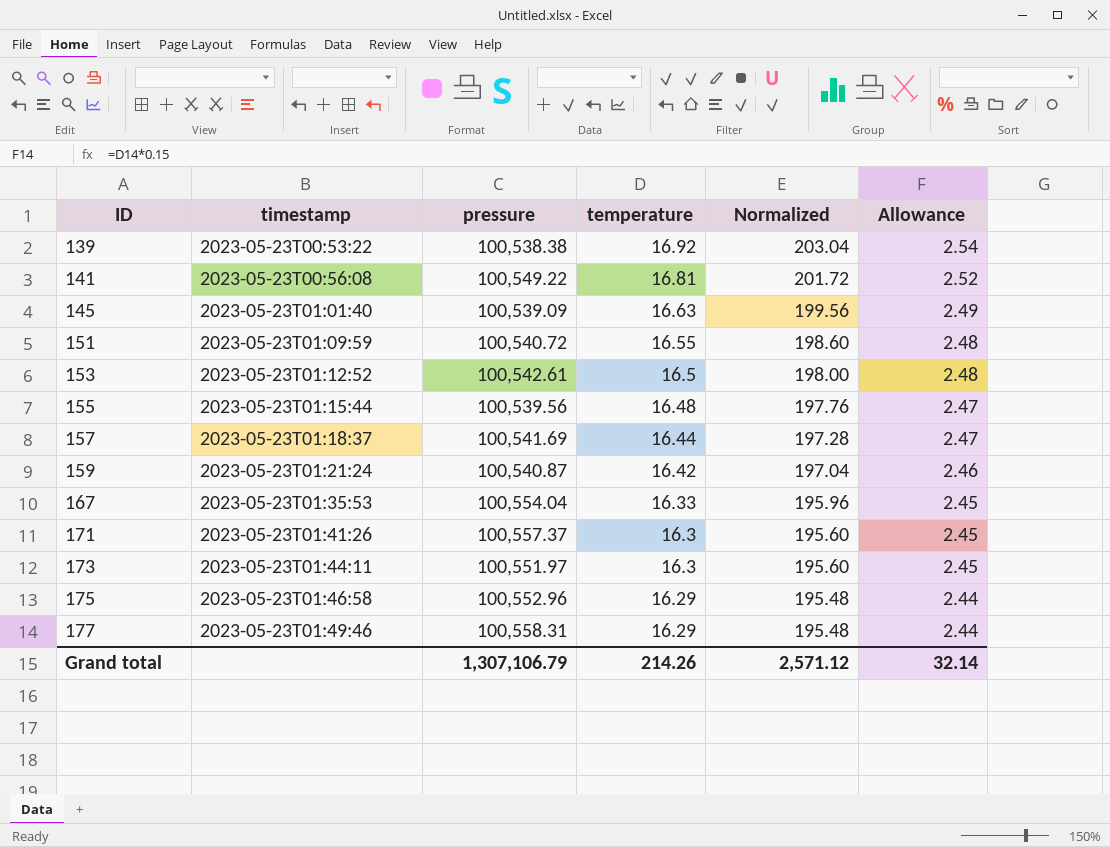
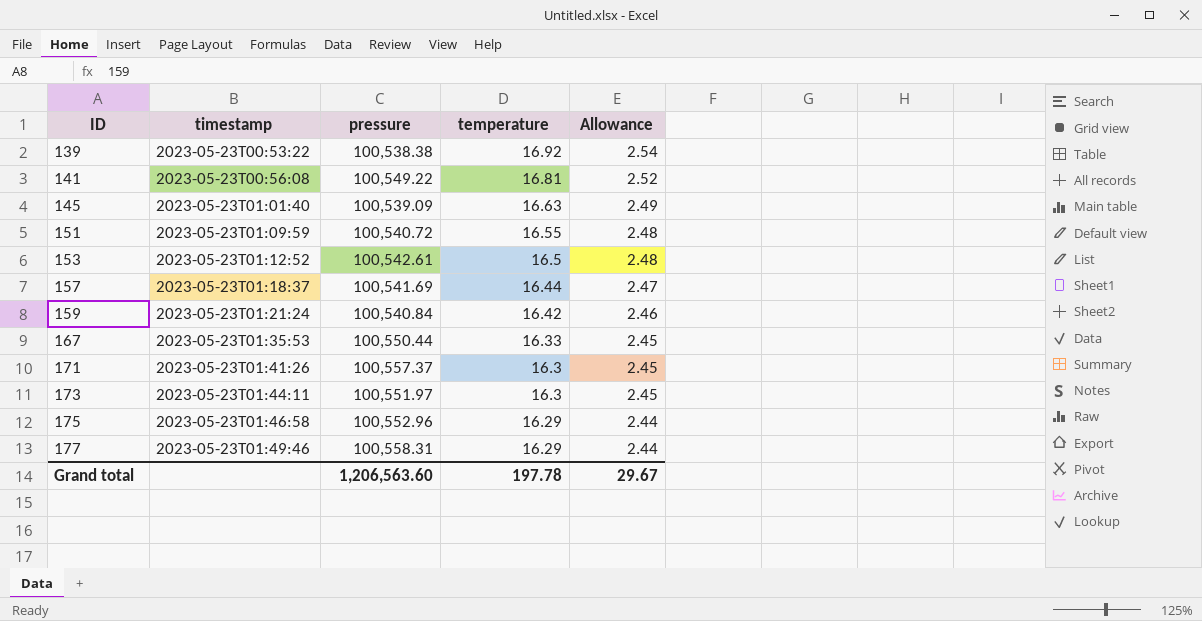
column Normalized | formula: [temperature] * 12 -> none
row 155: 2023-05-23T01:15:44 | 100,539.56 | 16.48 | 197.76 | 2.47 -> none
159 | pressure: 100,540.87 -> 100,540.84
167 | pressure: 100,554.04 -> 100,550.44
Grand total | pressure: 1,307,106.79 -> 1,206,563.60
Grand total | temperature: 214.26 -> 197.78
Grand total | Allowance: 32.14 -> 29.67

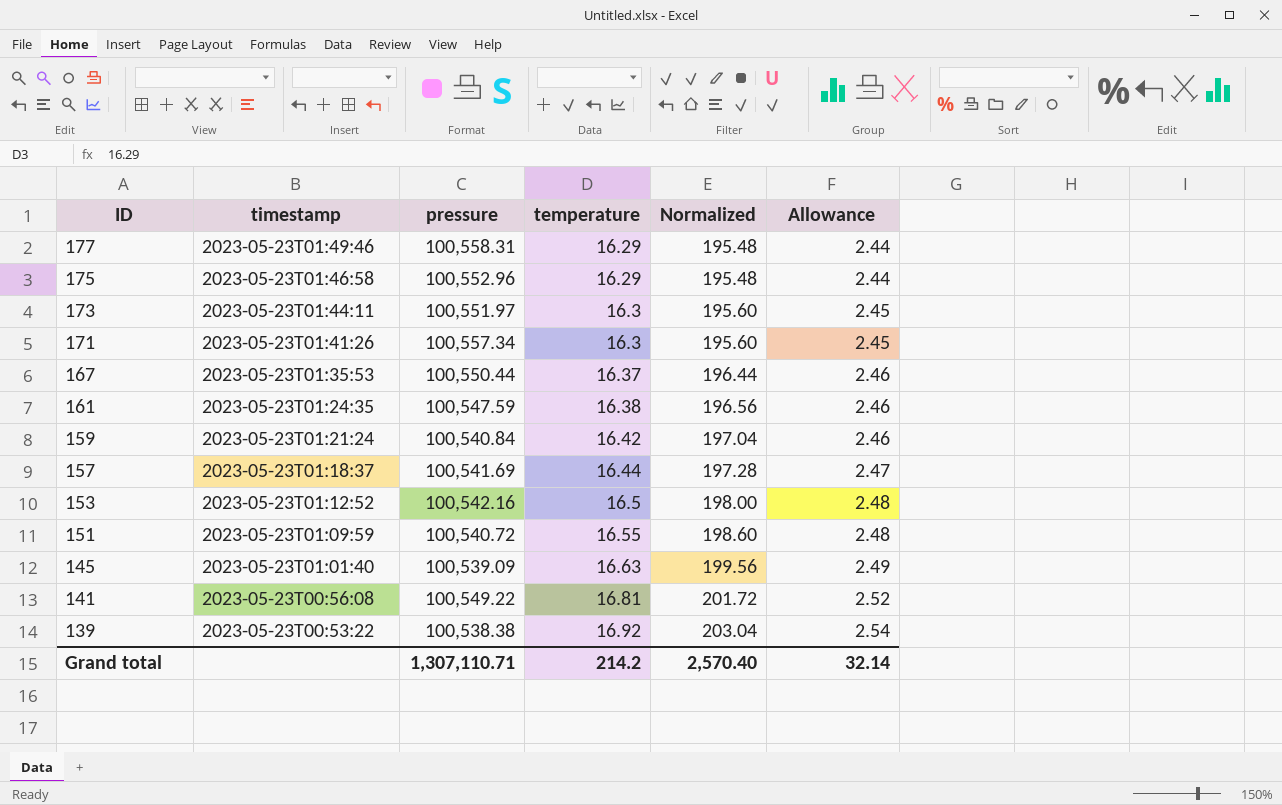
row order: ID ascending -> ID descending
column Normalized | formula: none -> [temperature] * 12
171 | pressure: 100,557.37 -> 100,557.34
167 | temperature: 16.33 -> 16.37
167 | Allowance: 2.45 -> 2.46
row 161: none -> 2023-05-23T01:24:35 | 100,547.59 | 16.38 | 196.56 | 2.46
153 | pressure: 100,542.61 -> 100,542.16
Grand total | pressure: 1,206,563.60 -> 1,307,110.71
Grand total | temperature: 197.78 -> 214.2
Grand total | Allowance: 29.67 -> 32.14

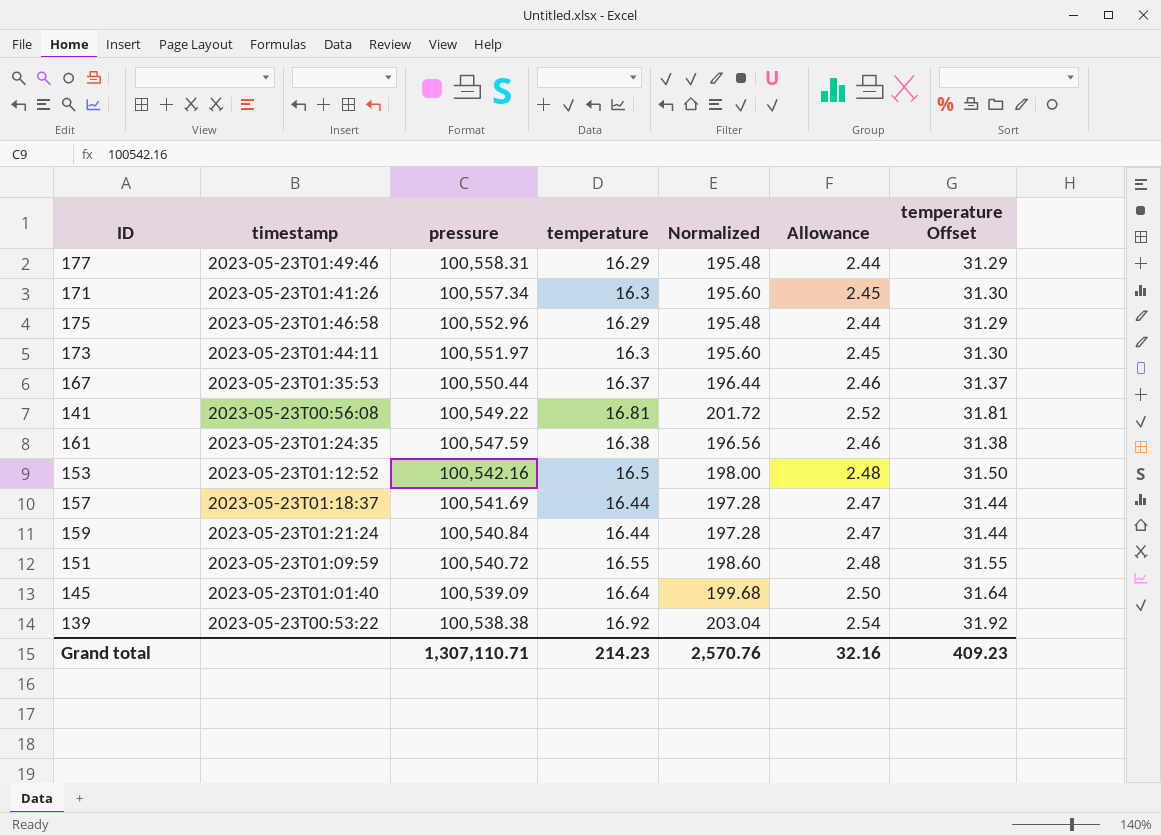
row order: ID descending -> pressure descending
column temperature Offset | formula: none -> [temperature] + 15
159 | temperature: 16.42 -> 16.44
159 | Normalized: 197.04 -> 197.28
159 | Allowance: 2.46 -> 2.47
145 | temperature: 16.63 -> 16.64
145 | Normalized: 199.56 -> 199.68
145 | Allowance: 2.49 -> 2.50
Grand total | temperature: 214.2 -> 214.23
Grand total | Normalized: 2,570.40 -> 2,570.76
Grand total | Allowance: 32.14 -> 32.16

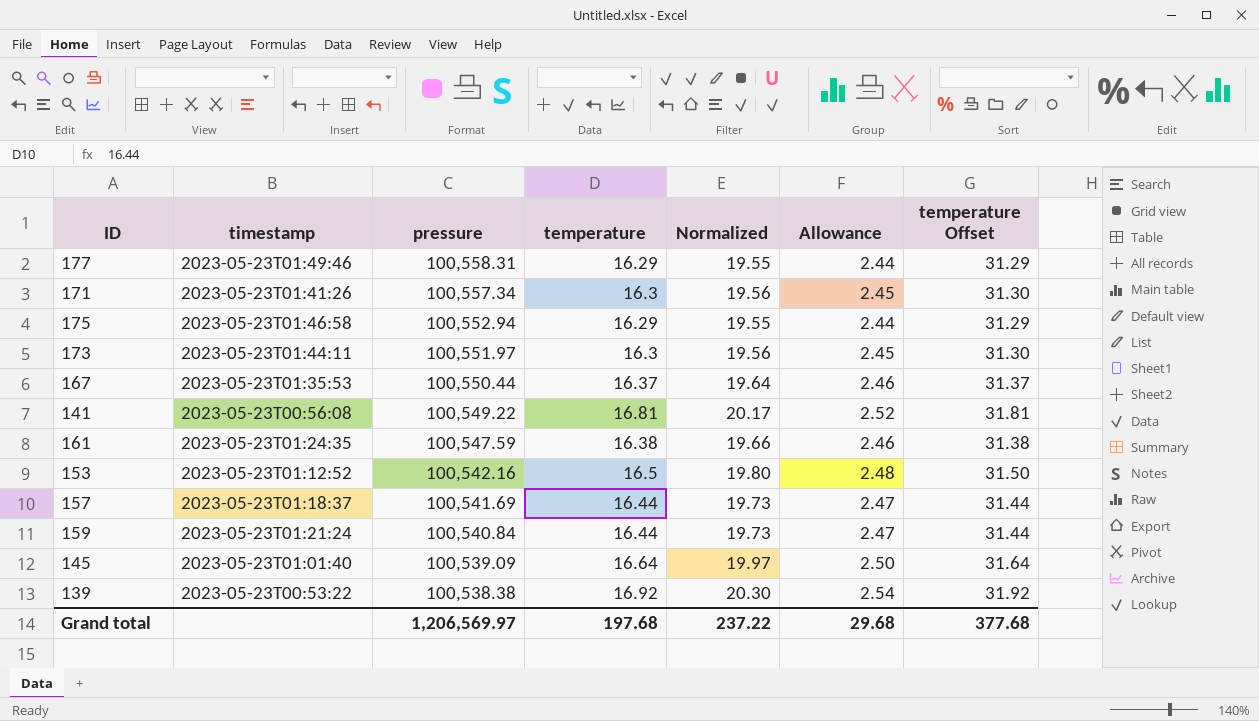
column Normalized | formula: [temperature] * 12 -> [temperature] * 1.2
row 151: 2023-05-23T01:09:59 | 100,540.72 | 16.55 | 198.60 | 2.48 | 31.55 -> none
175 | pressure: 100,552.96 -> 100,552.94
Grand total | pressure: 1,307,110.71 -> 1,206,569.97
Grand total | temperature: 214.23 -> 197.68
Grand total | Normalized: 2,570.76 -> 237.22
Grand total | Allowance: 32.16 -> 29.68
Grand total | temperature Offset: 409.23 -> 377.68

